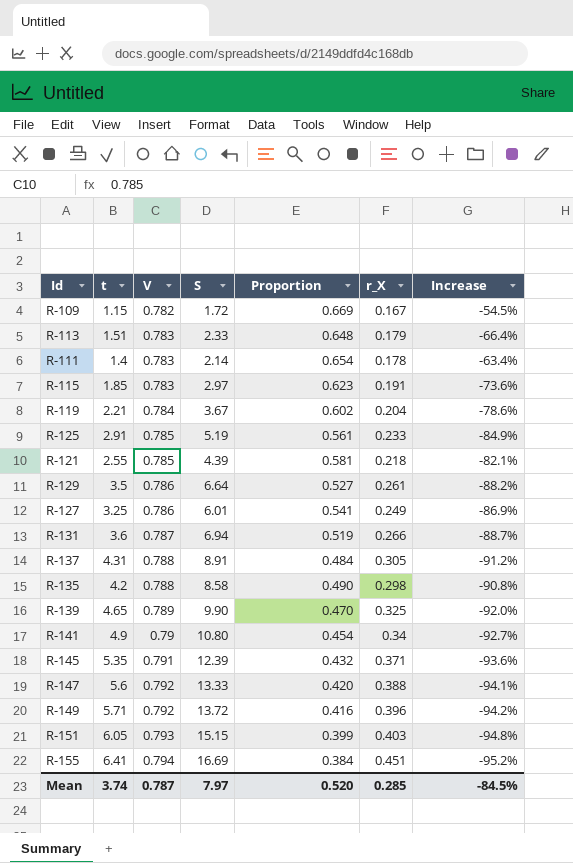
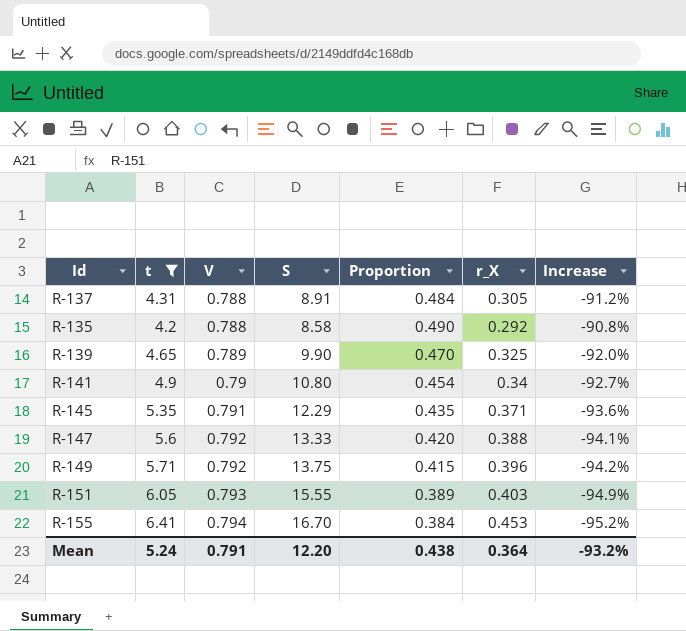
filter: none -> t >= 4.2
R-135 | r_X: 0.298 -> 0.292
R-145 | S: 12.39 -> 12.29
R-145 | Proportion: 0.432 -> 0.435
R-149 | S: 13.72 -> 13.75
R-149 | Proportion: 0.416 -> 0.415
R-151 | S: 15.15 -> 15.55
R-151 | Proportion: 0.399 -> 0.389
R-151 | Increase: -94.8% -> -94.9%
R-155 | S: 16.69 -> 16.70
R-155 | r_X: 0.451 -> 0.453
Mean | t: 3.74 -> 5.24
Mean | V: 0.787 -> 0.791
Mean | S: 7.97 -> 12.20
Mean | Proportion: 0.520 -> 0.438
Mean | r_X: 0.285 -> 0.364
Mean | Increase: -84.5% -> -93.2%

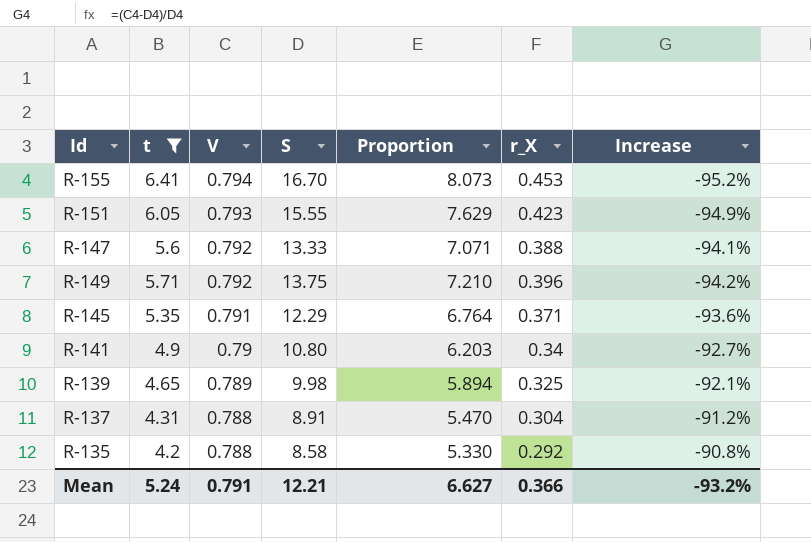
row order: V ascending -> V descending
column Proportion | formula: [t] / [S] -> [t] / [V]
R-151 | r_X: 0.403 -> 0.423
R-139 | S: 9.90 -> 9.98
R-139 | Increase: -92.0% -> -92.1%
R-137 | r_X: 0.305 -> 0.304
Mean | S: 12.20 -> 12.21
Mean | Proportion: 0.438 -> 6.627
Mean | r_X: 0.364 -> 0.366

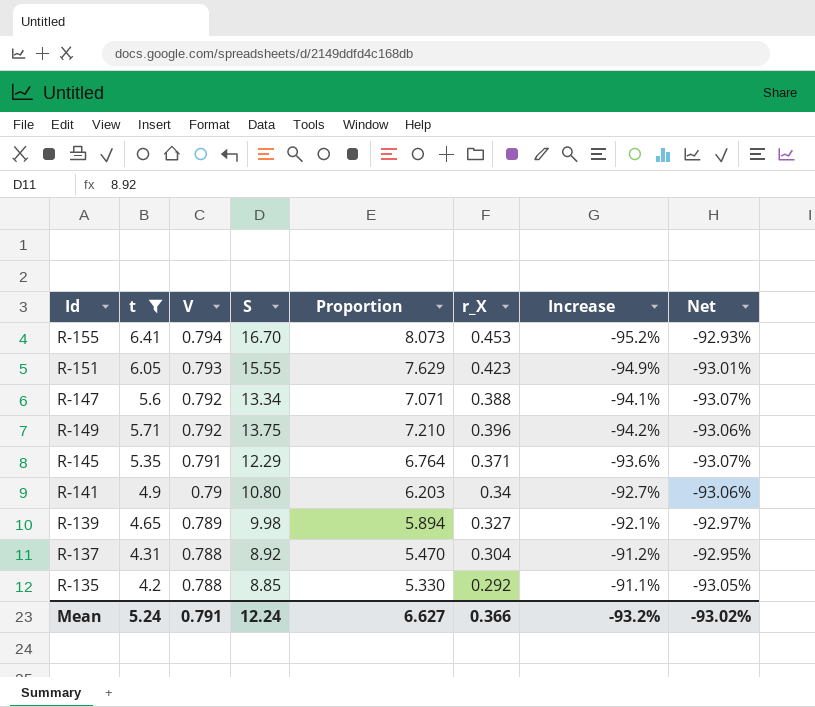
column Net | formula: none -> ([r_X] - [t]) / [t]
R-147 | S: 13.33 -> 13.34
R-139 | r_X: 0.325 -> 0.327
R-137 | S: 8.91 -> 8.92
R-135 | S: 8.58 -> 8.85
R-135 | Increase: -90.8% -> -91.1%
Mean | S: 12.21 -> 12.24

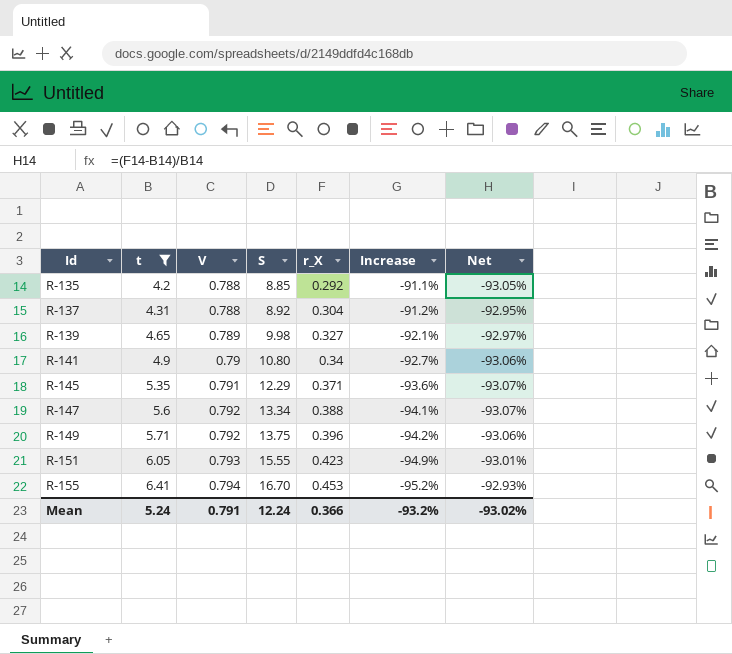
row order: V descending -> Id ascending
column Proportion | formula: [t] / [V] -> none

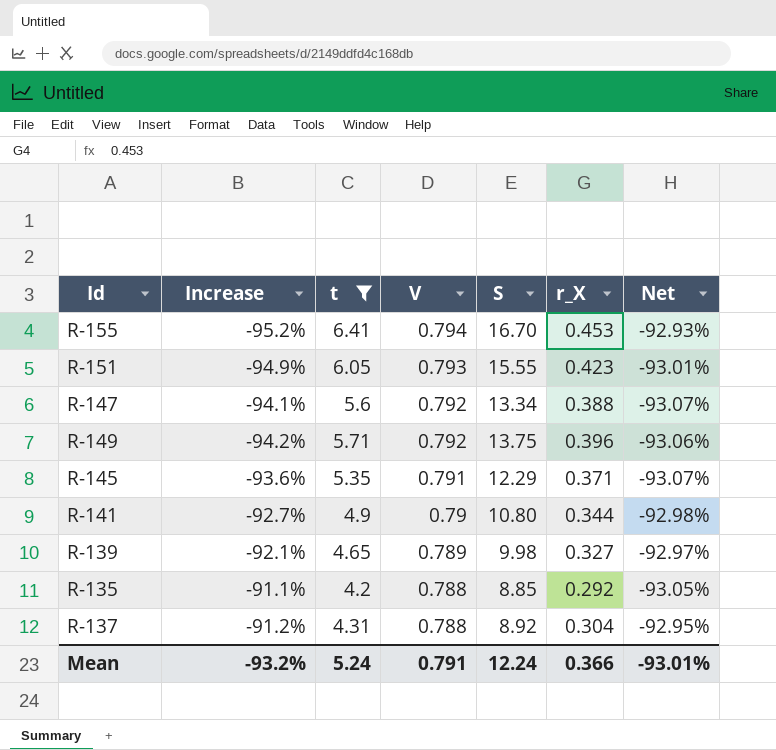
row order: Id ascending -> V descending
column Increase | position: 6 -> 2
R-141 | r_X: 0.34 -> 0.344
R-141 | Net: -93.06% -> -92.98%
Mean | Net: -93.02% -> -93.01%

